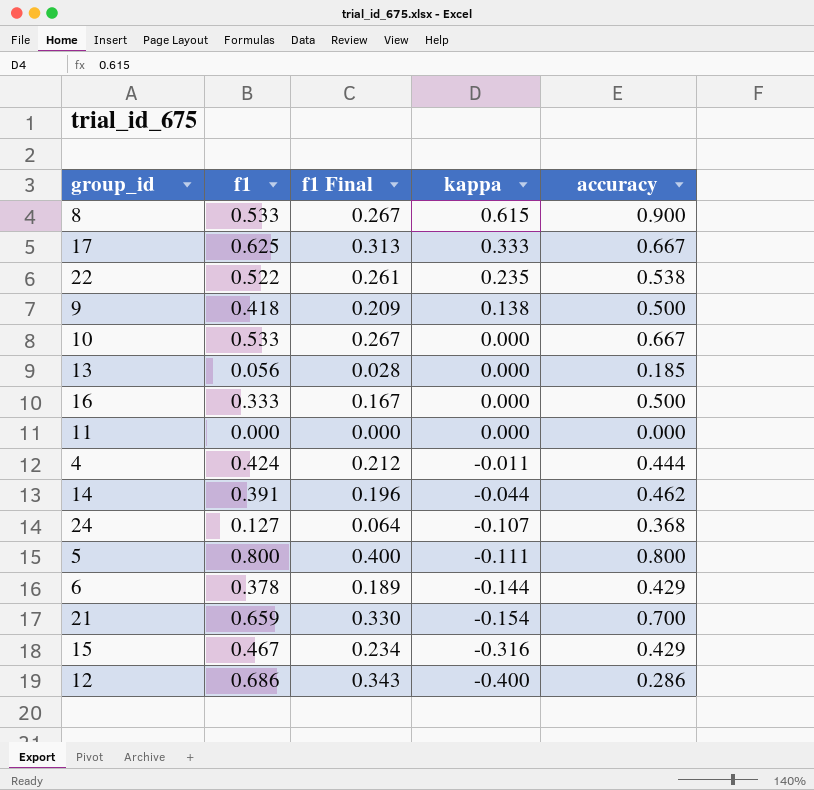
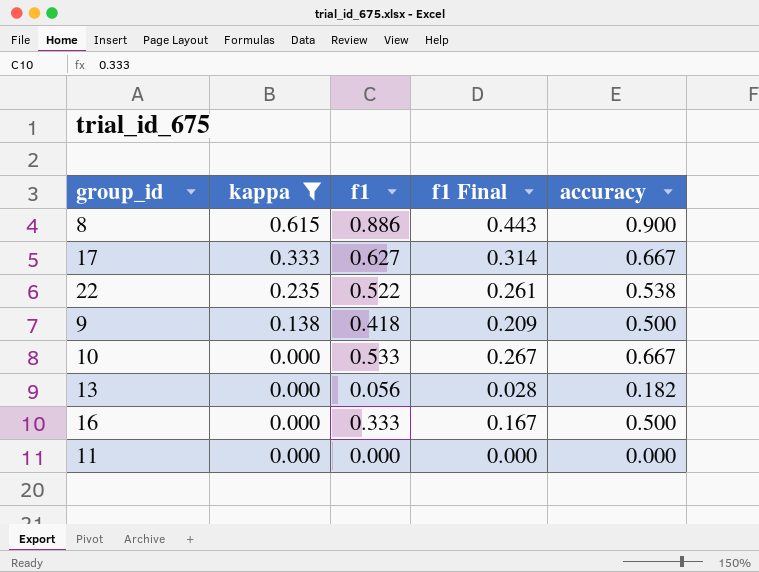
filter: none -> kappa >= 0.000
column kappa | position: 4 -> 2
8 | f1: 0.533 -> 0.886
8 | f1 Final: 0.267 -> 0.443
17 | f1: 0.625 -> 0.627
17 | f1 Final: 0.313 -> 0.314
13 | accuracy: 0.185 -> 0.182

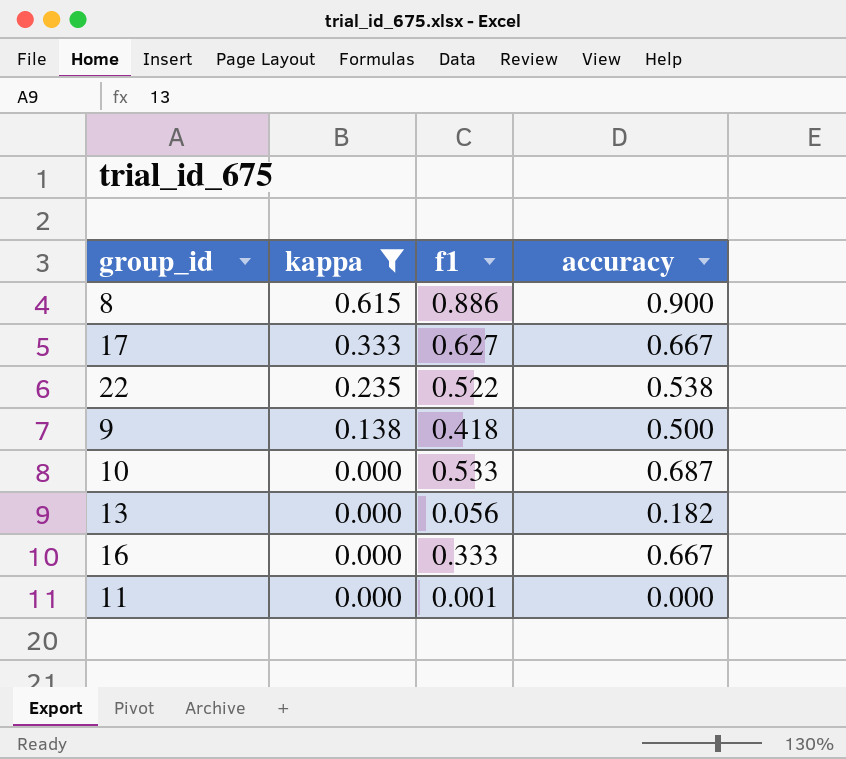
column f1 Final | formula: [f1] * 0.5 -> none
10 | accuracy: 0.667 -> 0.687
16 | accuracy: 0.500 -> 0.667
11 | f1: 0.000 -> 0.001

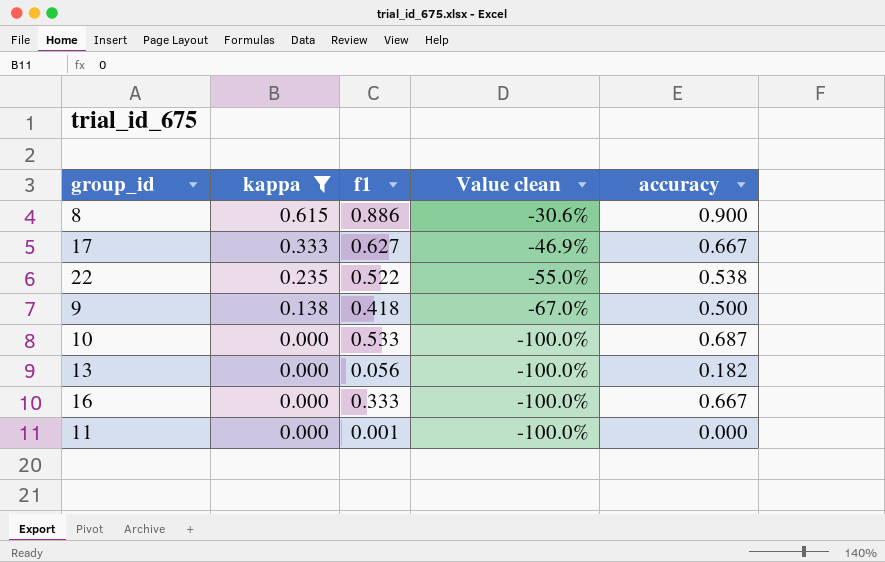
column Value clean | formula: none -> ([kappa] - [f1]) / [f1]

